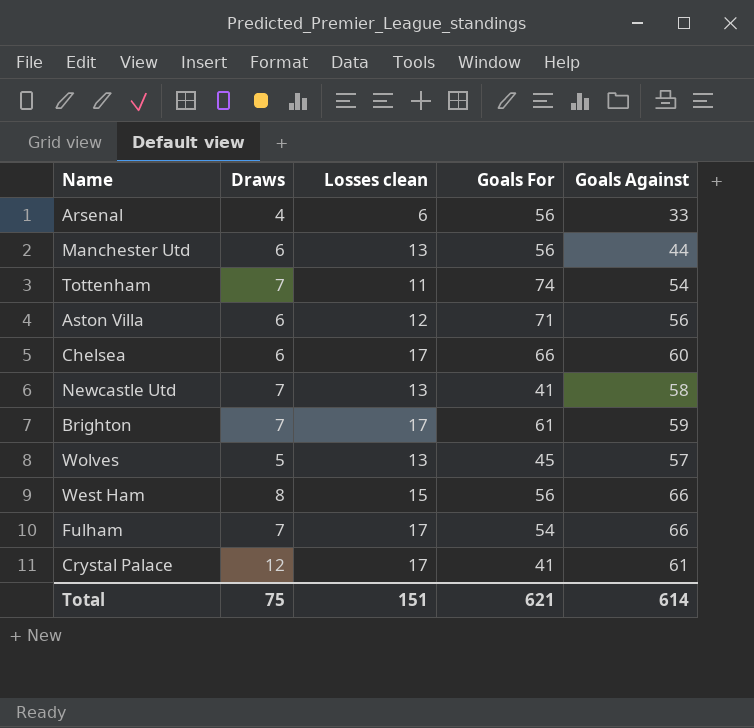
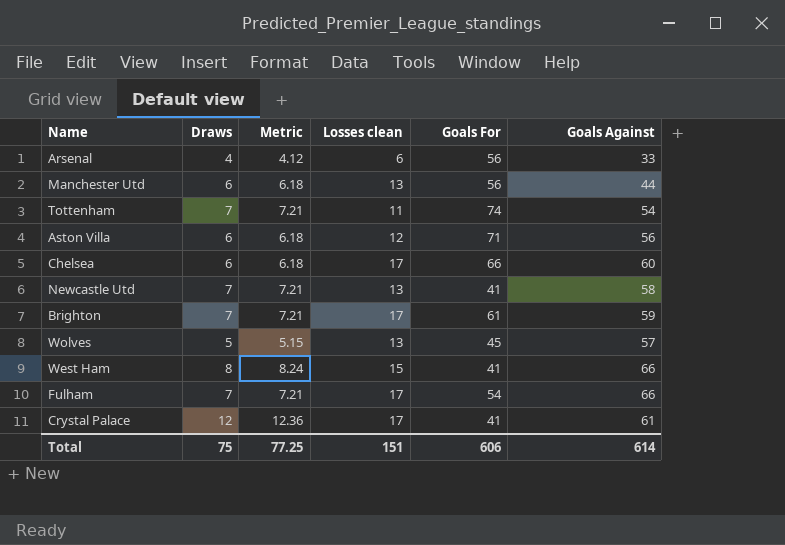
column Metric | formula: none -> [Draws] * 1.03
West Ham | Goals For: 56 -> 41
Total | Goals For: 621 -> 606

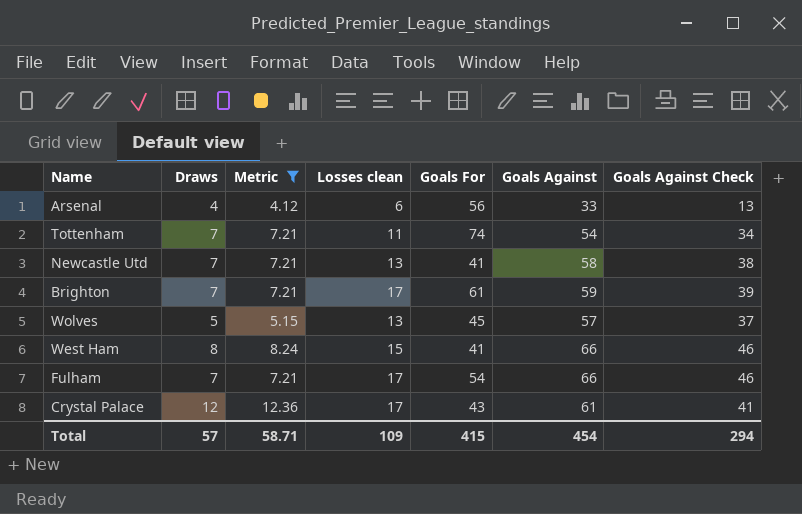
filter: none -> Metric != 6.18
column Goals Against Check | formula: none -> [Goals Against] - 20
Crystal Palace | Goals For: 41 -> 43
Total | Draws: 75 -> 57
Total | Metric: 77.25 -> 58.71
Total | Losses clean: 151 -> 109
Total | Goals For: 606 -> 415
Total | Goals Against: 614 -> 454

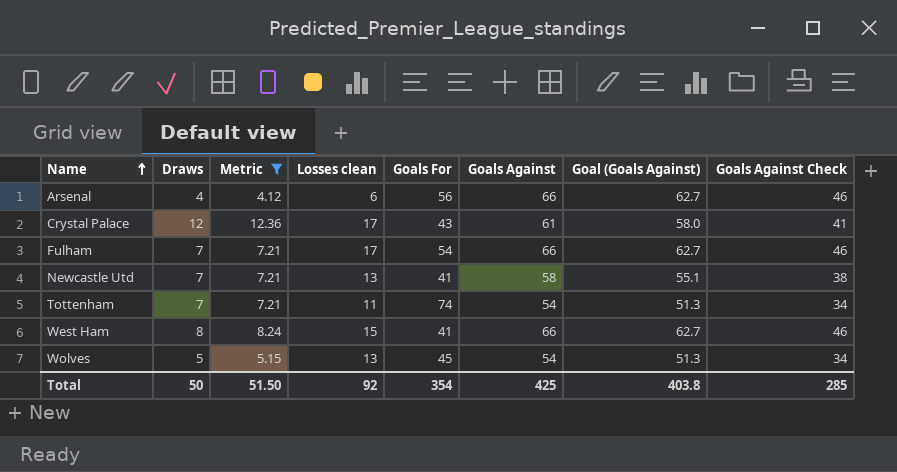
row order: none -> Name ascending
column Goal (Goals Against) | formula: none -> [Goals Against] * 0.95
row Brighton: 7 | 7.21 | 17 | 61 | 59 | 39 -> none
Arsenal | Goals Against: 33 -> 66
Arsenal | Goals Against Check: 13 -> 46
Wolves | Goals Against: 57 -> 54
Wolves | Goals Against Check: 37 -> 34
Total | Draws: 57 -> 50
Total | Metric: 58.71 -> 51.50
Total | Losses clean: 109 -> 92
Total | Goals For: 415 -> 354
Total | Goals Against: 454 -> 425
Total | Goals Against Check: 294 -> 285

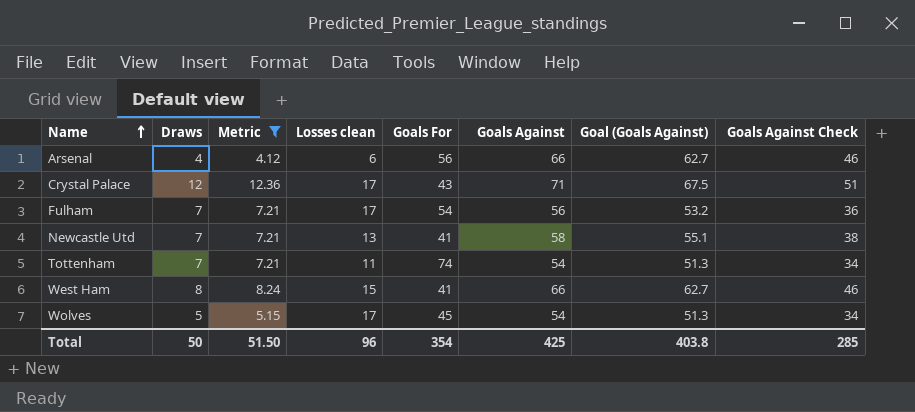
Crystal Palace | Goals Against: 61 -> 71
Crystal Palace | Goal (Goals Against): 58.0 -> 67.5
Crystal Palace | Goals Against Check: 41 -> 51
Fulham | Goals Against: 66 -> 56
Fulham | Goal (Goals Against): 62.7 -> 53.2
Fulham | Goals Against Check: 46 -> 36
Wolves | Losses clean: 13 -> 17
Total | Losses clean: 92 -> 96

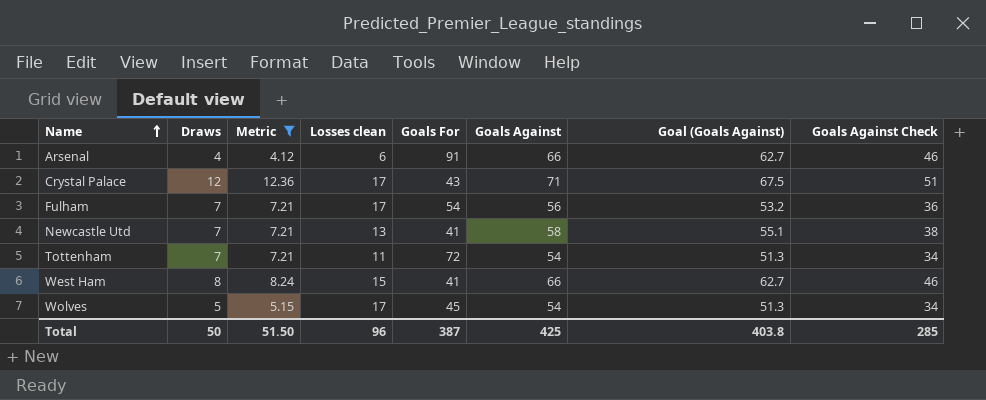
Arsenal | Goals For: 56 -> 91
Tottenham | Goals For: 74 -> 72
Total | Goals For: 354 -> 387

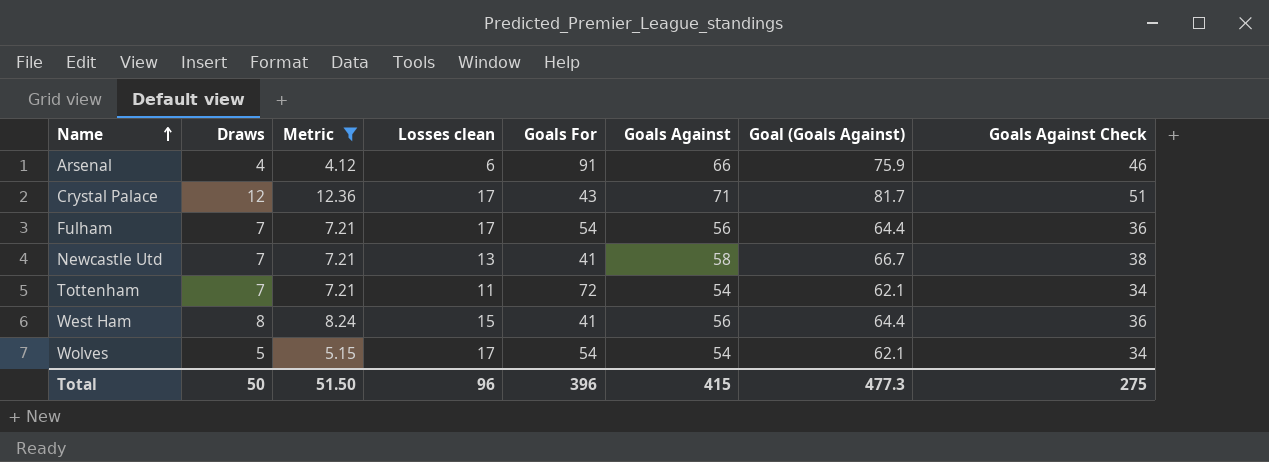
column Goal (Goals Against) | formula: [Goals Against] * 0.95 -> [Goals Against] * 1.15
West Ham | Goals Against: 66 -> 56
West Ham | Goals Against Check: 46 -> 36
Wolves | Goals For: 45 -> 54
Total | Goals For: 387 -> 396
Total | Goals Against: 425 -> 415
Total | Goal (Goals Against): 403.8 -> 477.3
Total | Goals Against Check: 285 -> 275

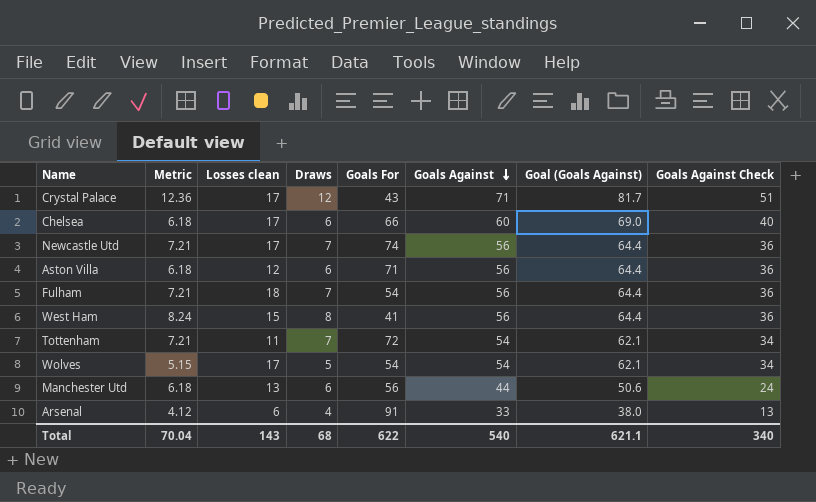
filter: Metric != 6.18 -> none
row order: Name ascending -> Goals Against descending
column Draws | position: 2 -> 4
Newcastle Utd | Losses clean: 13 -> 17
Newcastle Utd | Goals For: 41 -> 74
Newcastle Utd | Goals Against: 58 -> 56
Newcastle Utd | Goal (Goals Against): 66.7 -> 64.4
Newcastle Utd | Goals Against Check: 38 -> 36
Fulham | Losses clean: 17 -> 18
Arsenal | Goals Against: 66 -> 33
Arsenal | Goal (Goals Against): 75.9 -> 38.0
Arsenal | Goals Against Check: 46 -> 13
Total | Metric: 51.50 -> 70.04
Total | Losses clean: 96 -> 143
Total | Draws: 50 -> 68
Total | Goals For: 396 -> 622
Total | Goals Against: 415 -> 540
Total | Goal (Goals Against): 477.3 -> 621.1
Total | Goals Against Check: 275 -> 340

